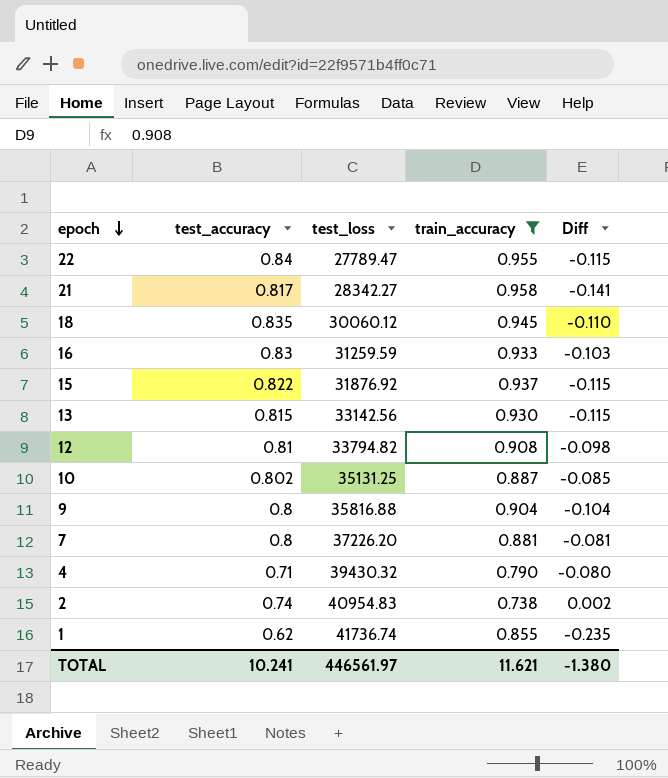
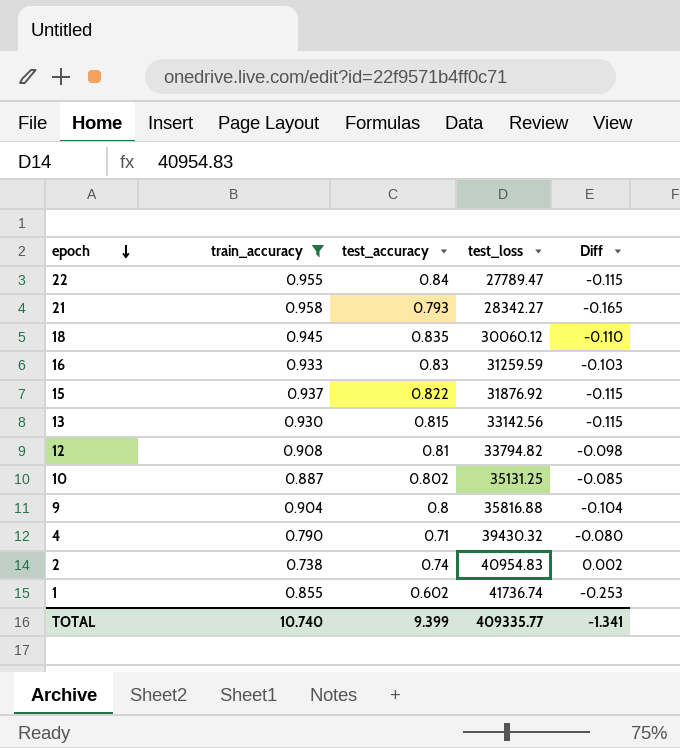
column train_accuracy | position: 4 -> 2
row 7: 0.8 | 37226.20 | 0.881 | -0.081 -> none
21 | test_accuracy: 0.817 -> 0.793
21 | Diff: -0.141 -> -0.165
1 | test_accuracy: 0.62 -> 0.602
1 | Diff: -0.235 -> -0.253
TOTAL | train_accuracy: 11.621 -> 10.740
TOTAL | test_accuracy: 10.241 -> 9.399
TOTAL | test_loss: 446561.97 -> 409335.77
TOTAL | Diff: -1.380 -> -1.341

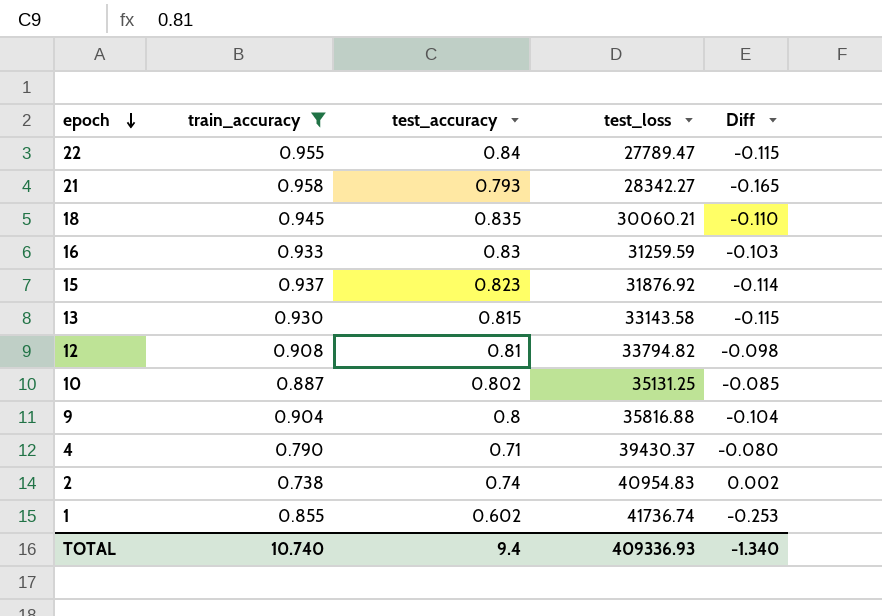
18 | test_loss: 30060.12 -> 30060.21
15 | test_accuracy: 0.822 -> 0.823
15 | Diff: -0.115 -> -0.114
13 | test_loss: 33142.56 -> 33143.58
4 | test_loss: 39430.32 -> 39430.37
TOTAL | test_accuracy: 9.399 -> 9.4
TOTAL | test_loss: 409335.77 -> 409336.93
TOTAL | Diff: -1.341 -> -1.340

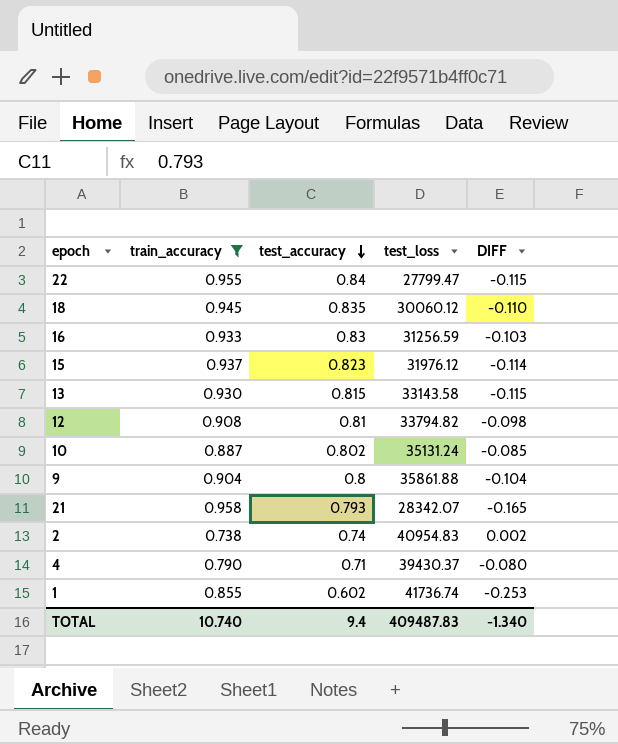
row order: epoch descending -> test_accuracy descending
column name: Diff -> DIFF
22 | test_loss: 27789.47 -> 27799.47
18 | test_loss: 30060.21 -> 30060.12
16 | test_loss: 31259.59 -> 31256.59
15 | test_loss: 31876.92 -> 31976.12
10 | test_loss: 35131.25 -> 35131.24
9 | test_loss: 35816.88 -> 35861.88
21 | test_loss: 28342.27 -> 28342.07
TOTAL | test_loss: 409336.93 -> 409487.83

